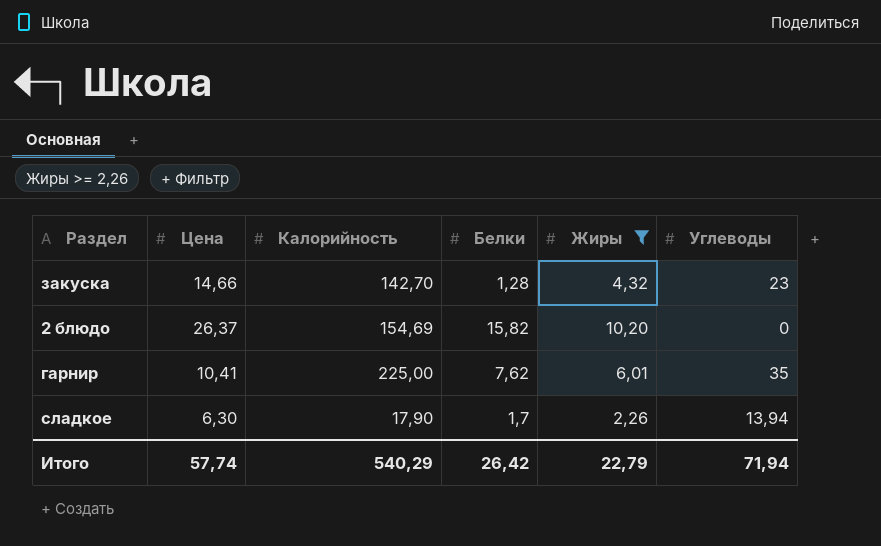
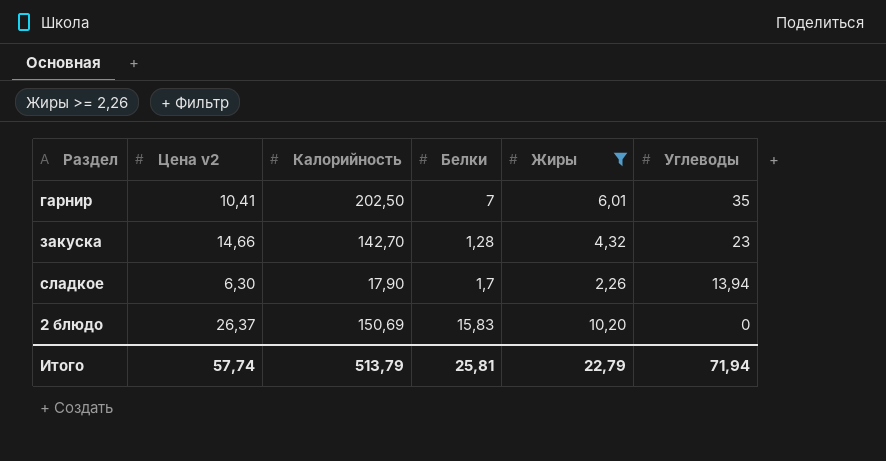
row order: none -> Углеводы descending
column name: Цена -> Цена v2
гарнир | Калорийность: 225,00 -> 202,50
гарнир | Белки: 7,62 -> 7
2 блюдо | Калорийность: 154,69 -> 150,69
2 блюдо | Белки: 15,82 -> 15,83
Итого | Калорийность: 540,29 -> 513,79
Итого | Белки: 26,42 -> 25,81

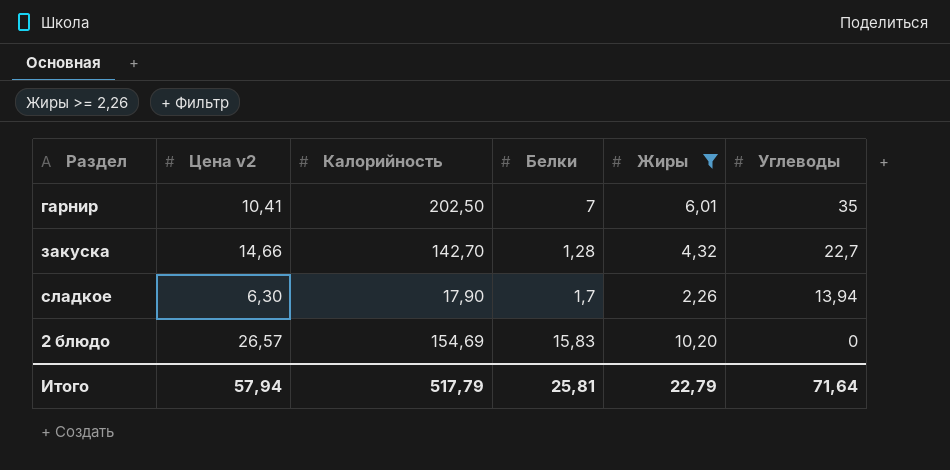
закуска | Углеводы: 23 -> 22,7
2 блюдо | Цена v2: 26,37 -> 26,57
2 блюдо | Калорийность: 150,69 -> 154,69
Итого | Цена v2: 57,74 -> 57,94
Итого | Калорийность: 513,79 -> 517,79
Итого | Углеводы: 71,94 -> 71,64

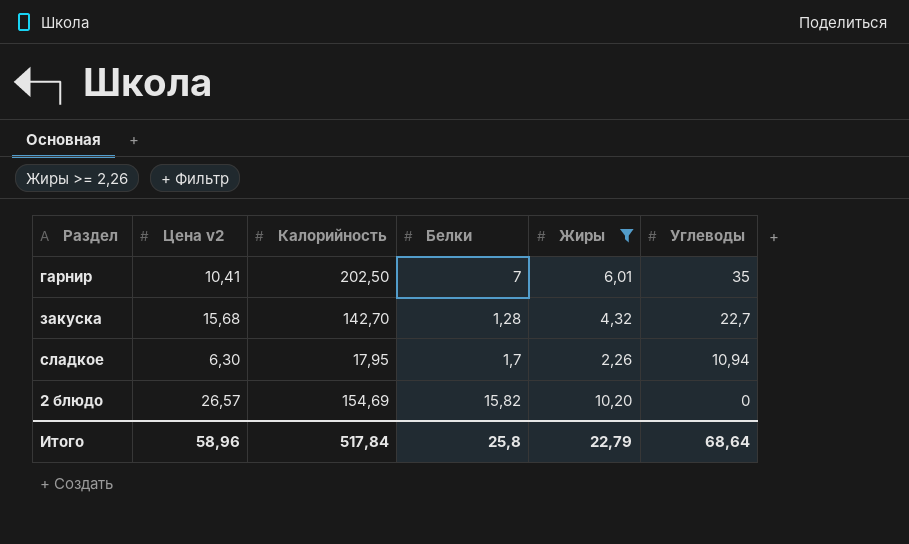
закуска | Цена v2: 14,66 -> 15,68
сладкое | Калорийность: 17,90 -> 17,95
сладкое | Углеводы: 13,94 -> 10,94
2 блюдо | Белки: 15,83 -> 15,82
Итого | Цена v2: 57,94 -> 58,96
Итого | Калорийность: 517,79 -> 517,84
Итого | Белки: 25,81 -> 25,8
Итого | Углеводы: 71,64 -> 68,64

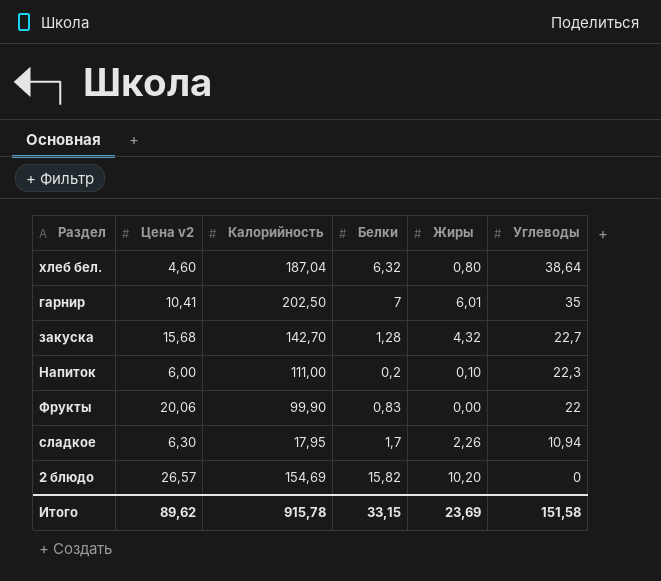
filter: Жиры >= 2,26 -> none
Итого | Цена v2: 58,96 -> 89,62
Итого | Калорийность: 517,84 -> 915,78
Итого | Белки: 25,8 -> 33,15
Итого | Жиры: 22,79 -> 23,69
Итого | Углеводы: 68,64 -> 151,58

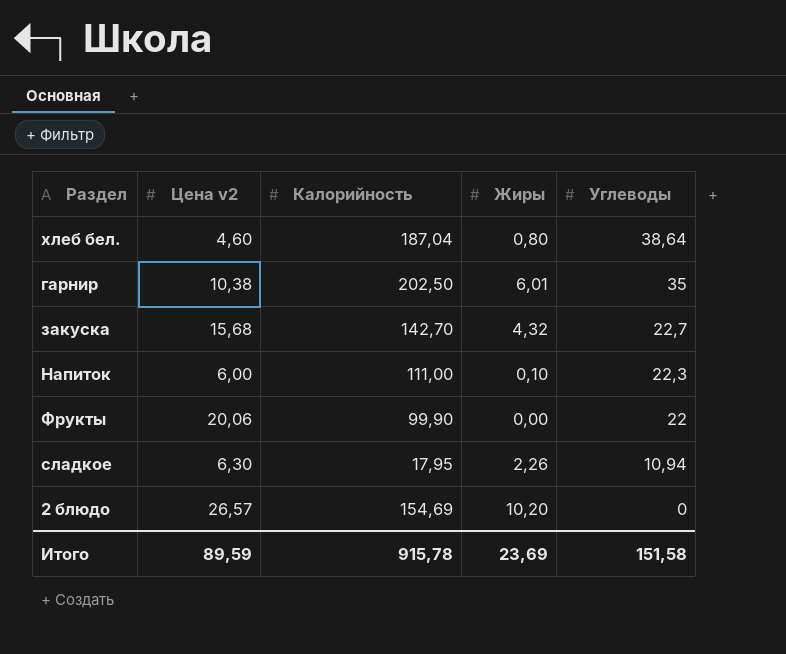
column Белки | position: 4 -> none
гарнир | Цена v2: 10,41 -> 10,38
Итого | Цена v2: 89,62 -> 89,59

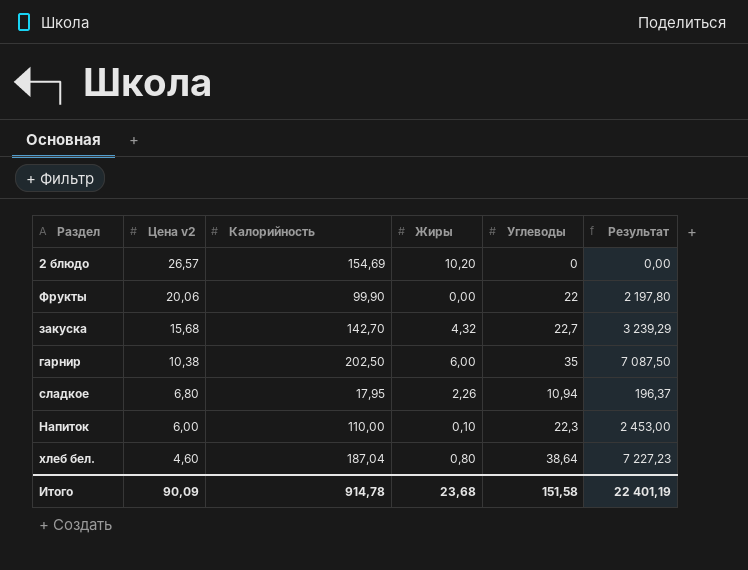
row order: Углеводы descending -> Цена v2 descending
column Результат | formula: none -> [Калорийность] * [Углеводы]
гарнир | Жиры: 6,01 -> 6,00
сладкое | Цена v2: 6,30 -> 6,80
Напиток | Калорийность: 111,00 -> 110,00
Итого | Цена v2: 89,59 -> 90,09
Итого | Калорийность: 915,78 -> 914,78
Итого | Жиры: 23,69 -> 23,68

